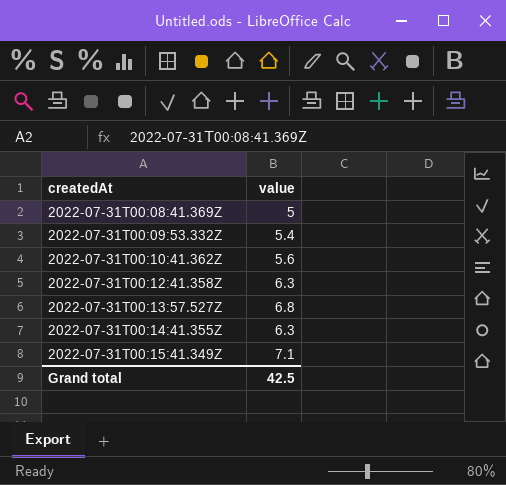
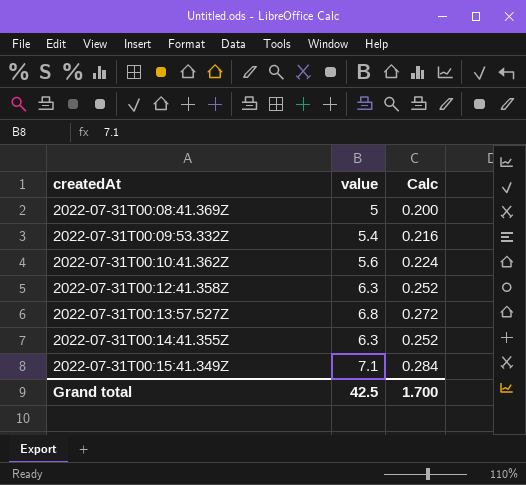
column Calc | formula: none -> [value] * 0.04

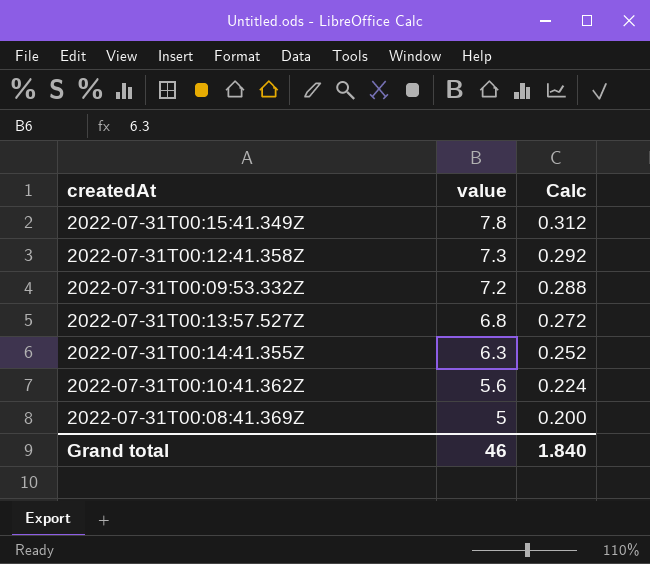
row order: createdAt ascending -> value descending
2022-07-31T00:15:41.349Z | value: 7.1 -> 7.8
2022-07-31T00:15:41.349Z | Calc: 0.284 -> 0.312
2022-07-31T00:12:41.358Z | value: 6.3 -> 7.3
2022-07-31T00:12:41.358Z | Calc: 0.252 -> 0.292
2022-07-31T00:09:53.332Z | value: 5.4 -> 7.2
2022-07-31T00:09:53.332Z | Calc: 0.216 -> 0.288
Grand total | value: 42.5 -> 46
Grand total | Calc: 1.700 -> 1.840

